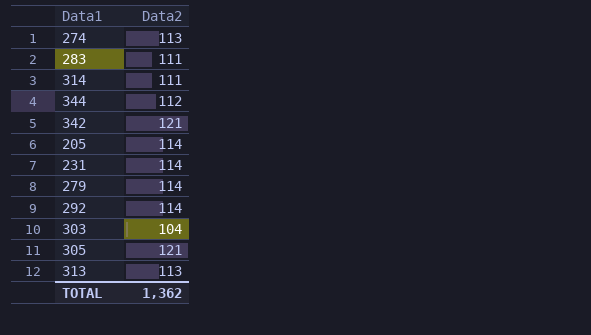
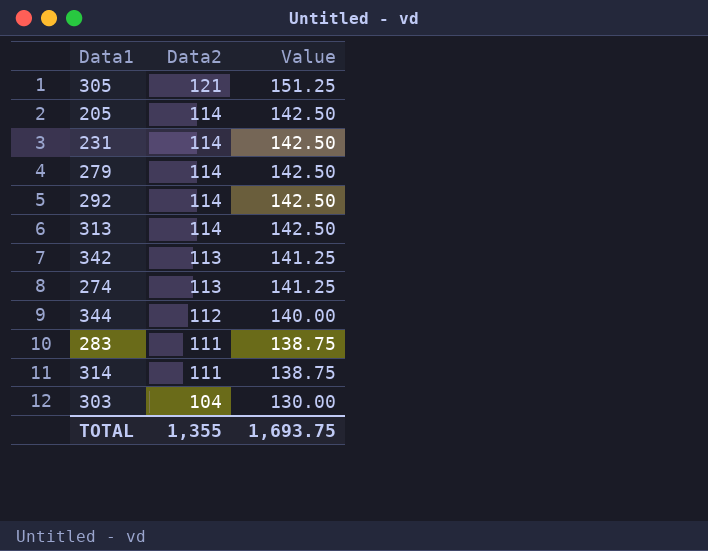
row order: none -> Data2 descending
column Value | formula: none -> [Data2] * 1.25
313 | Data2: 113 -> 114
342 | Data2: 121 -> 113
TOTAL | Data2: 1,362 -> 1,355

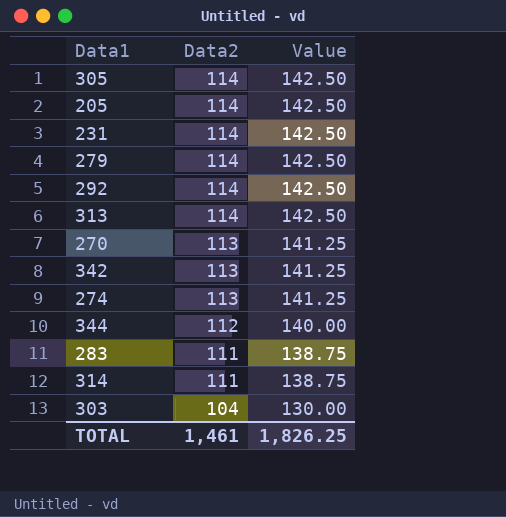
305 | Data2: 121 -> 114
305 | Value: 151.25 -> 142.50
row 270: none -> 113 | 141.25
TOTAL | Data2: 1,355 -> 1,461
TOTAL | Value: 1,693.75 -> 1,826.25

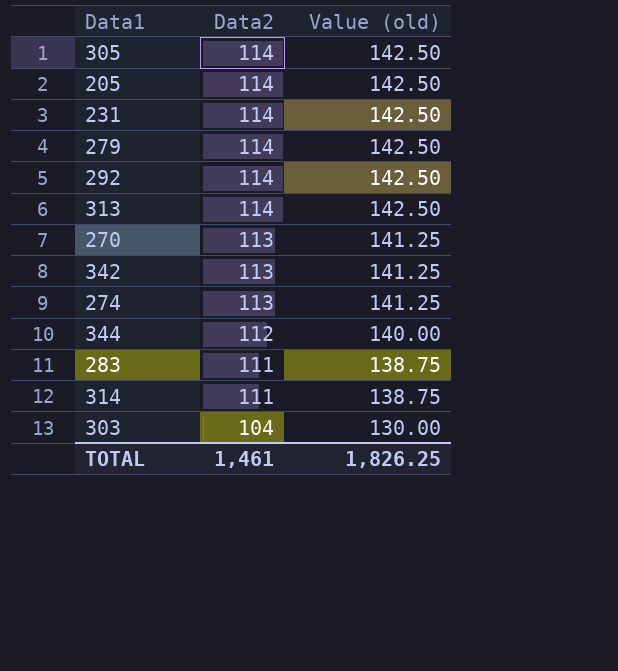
column name: Value -> Value (old)

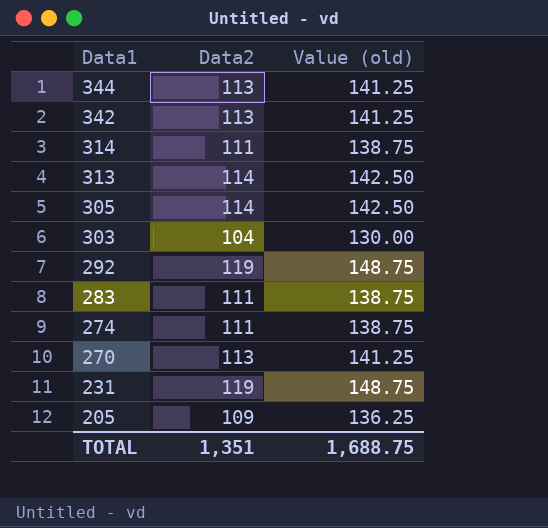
row order: Data2 descending -> Data1 descending
row 279: 114 | 142.50 -> none
344 | Data2: 112 -> 113
344 | Value (old): 140.00 -> 141.25
292 | Data2: 114 -> 119
292 | Value (old): 142.50 -> 148.75
274 | Data2: 113 -> 111
274 | Value (old): 141.25 -> 138.75
231 | Data2: 114 -> 119
231 | Value (old): 142.50 -> 148.75
205 | Data2: 114 -> 109
205 | Value (old): 142.50 -> 136.25
TOTAL | Data2: 1,461 -> 1,351
TOTAL | Value (old): 1,826.25 -> 1,688.75

